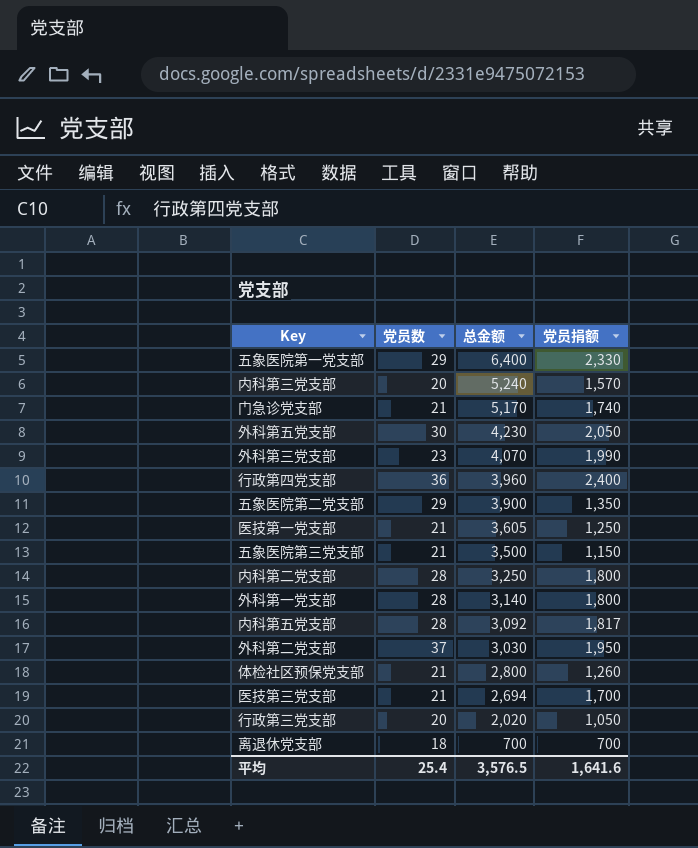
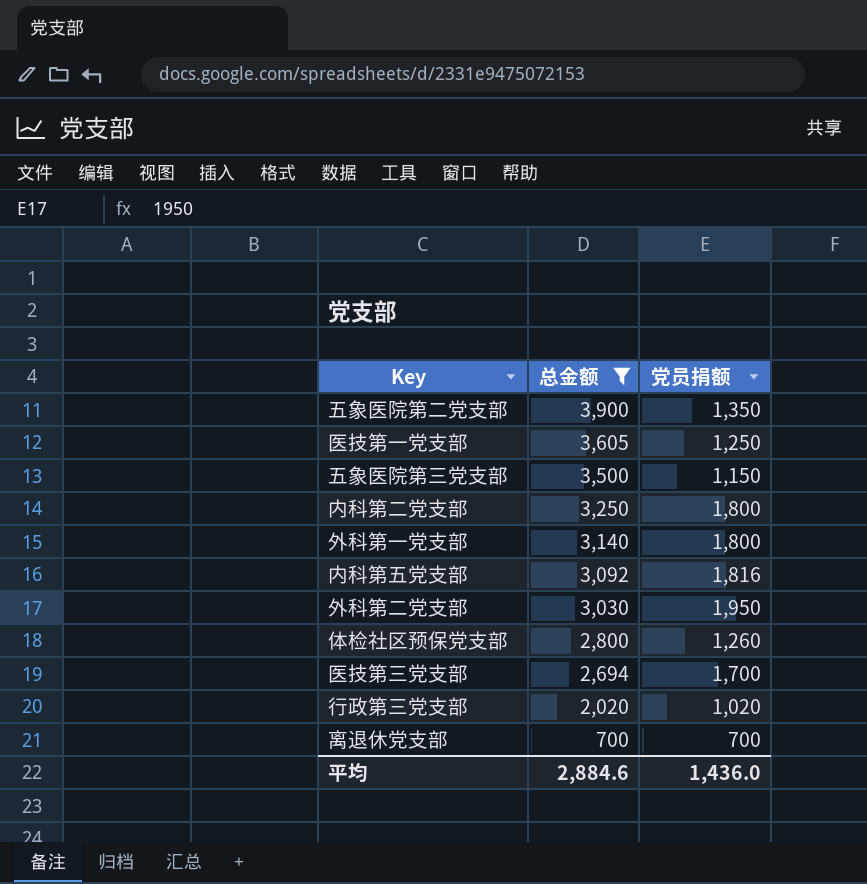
filter: none -> 总金额 <= 3,900
column 党员数 | position: 2 -> none
内科第五党支部 | 党员捐额: 1,817 -> 1,816
行政第三党支部 | 党员捐额: 1,050 -> 1,020
平均 | 总金额: 3,576.5 -> 2,884.6
平均 | 党员捐额: 1,641.6 -> 1,436.0

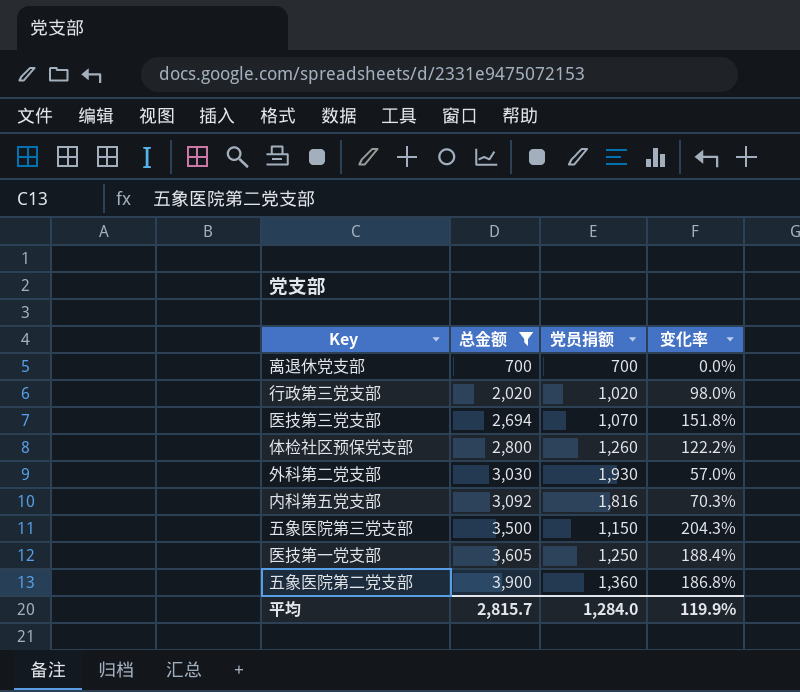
row order: 总金额 descending -> 总金额 ascending
column 变化率 | formula: none -> ([总金额] - [党员捐额]) / [党员捐额]
row 内科第二党支部: 3,250 | 1,800 -> none
row 外科第一党支部: 3,140 | 1,800 -> none
医技第三党支部 | 党员捐额: 1,700 -> 1,070
外科第二党支部 | 党员捐额: 1,950 -> 1,930
五象医院第二党支部 | 党员捐额: 1,350 -> 1,360
平均 | 总金额: 2,884.6 -> 2,815.7
平均 | 党员捐额: 1,436.0 -> 1,284.0

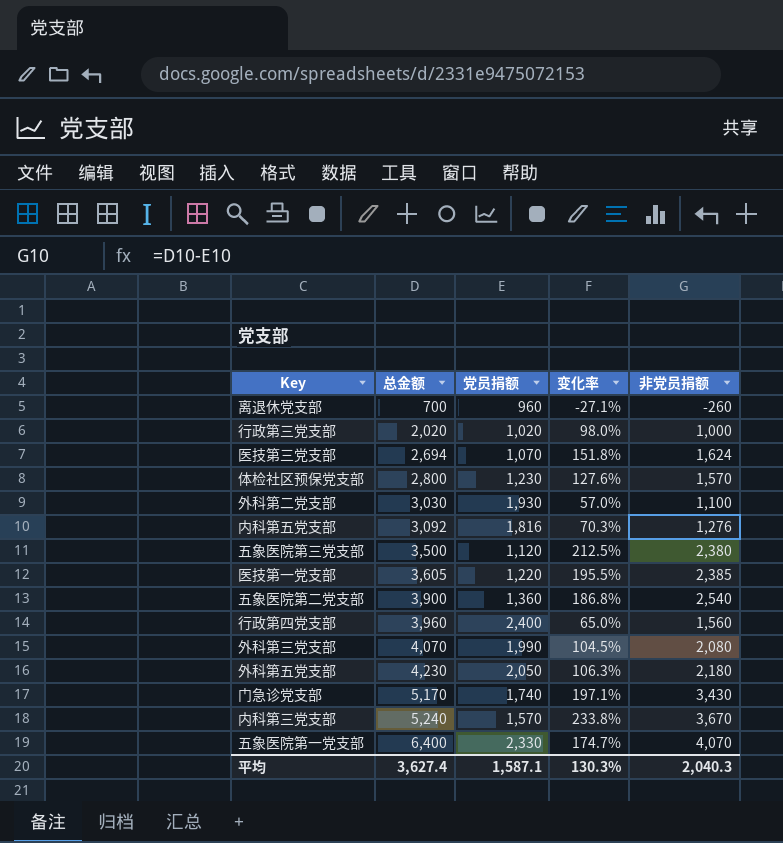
filter: 总金额 <= 3,900 -> none
column 非党员捐额 | formula: none -> [总金额] - [党员捐额]
离退休党支部 | 党员捐额: 700 -> 960
离退休党支部 | 变化率: 0.0% -> -27.1%
体检社区预保党支部 | 党员捐额: 1,260 -> 1,230
体检社区预保党支部 | 变化率: 122.2% -> 127.6%
五象医院第三党支部 | 党员捐额: 1,150 -> 1,120
五象医院第三党支部 | 变化率: 204.3% -> 212.5%
医技第一党支部 | 党员捐额: 1,250 -> 1,220
医技第一党支部 | 变化率: 188.4% -> 195.5%
平均 | 总金额: 2,815.7 -> 3,627.4
平均 | 党员捐额: 1,284.0 -> 1,587.1
平均 | 变化率: 119.9% -> 130.3%

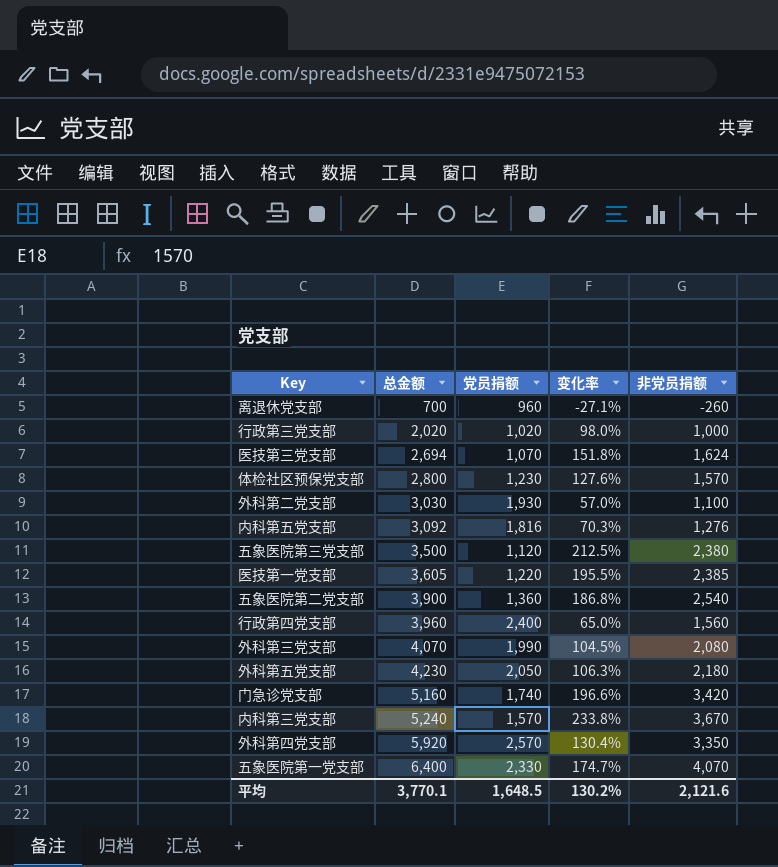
门急诊党支部 | 总金额: 5,170 -> 5,160
门急诊党支部 | 变化率: 197.1% -> 196.6%
门急诊党支部 | 非党员捐额: 3,430 -> 3,420
row 外科第四党支部: none -> 5,920 | 2,570 | 130.4% | 3,350
平均 | 总金额: 3,627.4 -> 3,770.1
平均 | 党员捐额: 1,587.1 -> 1,648.5
平均 | 变化率: 130.3% -> 130.2%
平均 | 非党员捐额: 2,040.3 -> 2,121.6

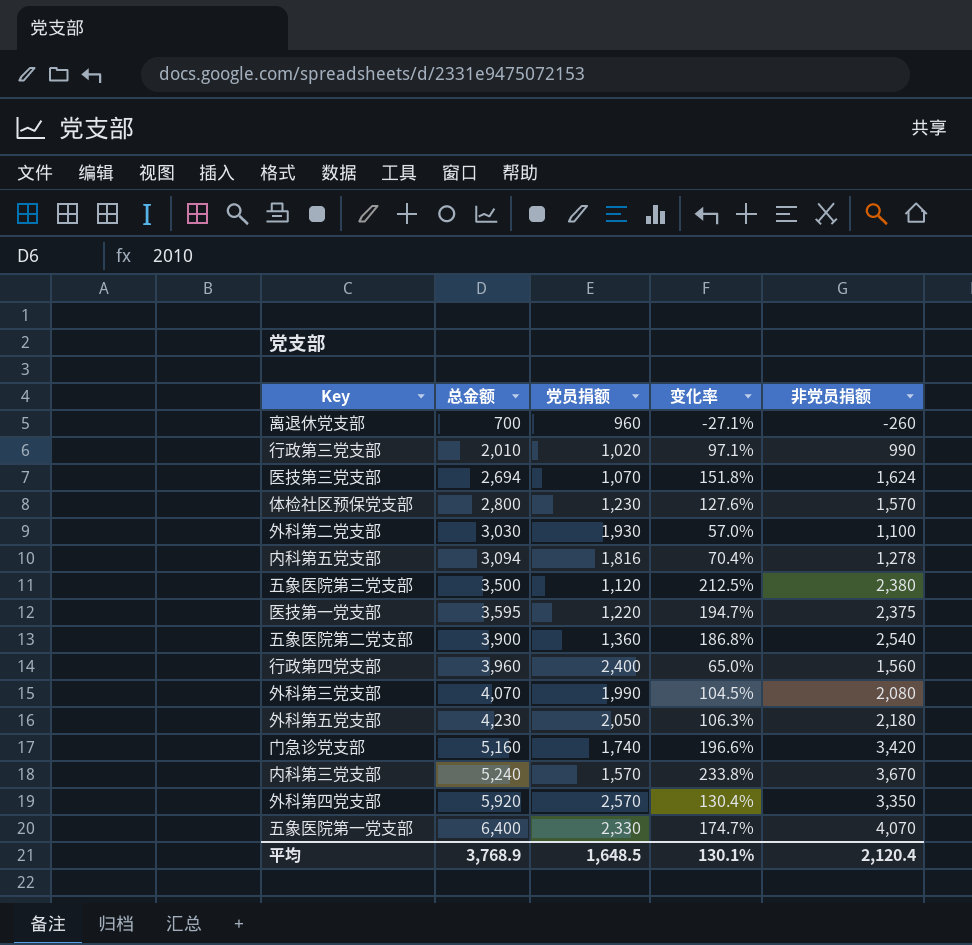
行政第三党支部 | 总金额: 2,020 -> 2,010
行政第三党支部 | 变化率: 98.0% -> 97.1%
行政第三党支部 | 非党员捐额: 1,000 -> 990
内科第五党支部 | 总金额: 3,092 -> 3,094
内科第五党支部 | 变化率: 70.3% -> 70.4%
内科第五党支部 | 非党员捐额: 1,276 -> 1,278
医技第一党支部 | 总金额: 3,605 -> 3,595
医技第一党支部 | 变化率: 195.5% -> 194.7%
医技第一党支部 | 非党员捐额: 2,385 -> 2,375
平均 | 总金额: 3,770.1 -> 3,768.9
平均 | 变化率: 130.2% -> 130.1%
平均 | 非党员捐额: 2,121.6 -> 2,120.4

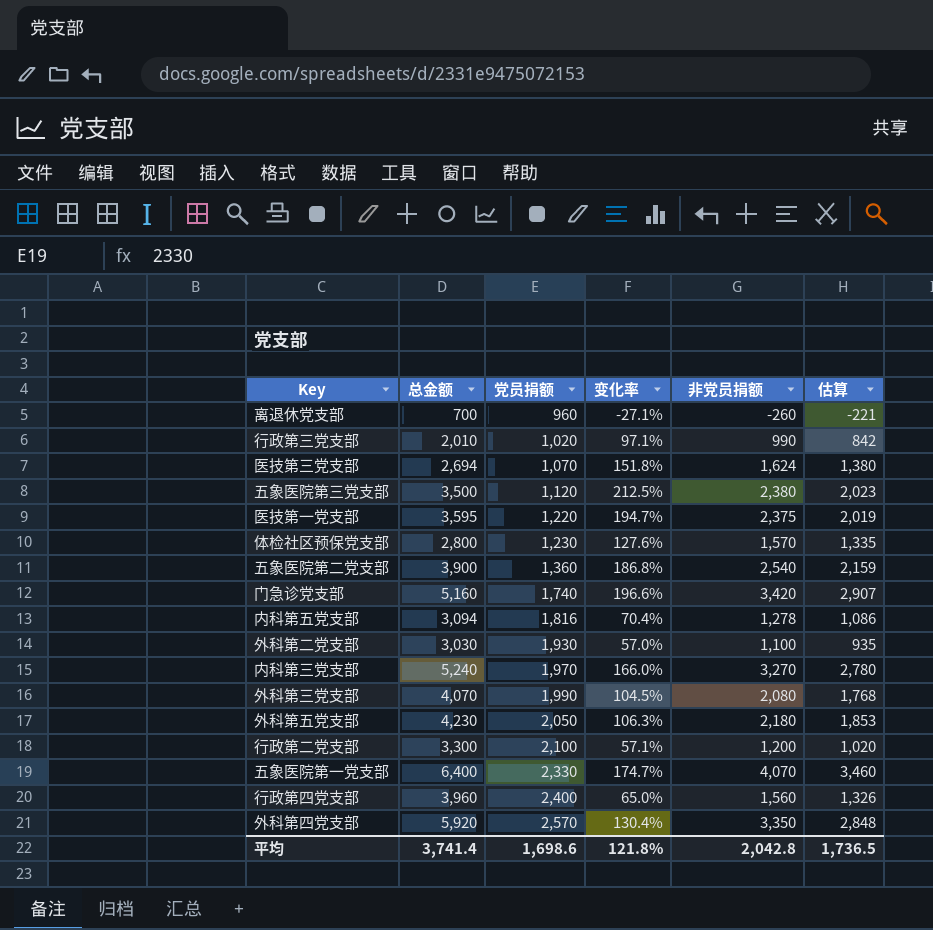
row order: 总金额 ascending -> 党员捐额 ascending
column 估算 | formula: none -> [非党员捐额] * 0.85
内科第三党支部 | 党员捐额: 1,570 -> 1,970
内科第三党支部 | 变化率: 233.8% -> 166.0%
内科第三党支部 | 非党员捐额: 3,670 -> 3,270
row 行政第二党支部: none -> 3,300 | 2,100 | 57.1% | 1,200 | 1,020
平均 | 总金额: 3,768.9 -> 3,741.4
平均 | 党员捐额: 1,648.5 -> 1,698.6
平均 | 变化率: 130.1% -> 121.8%
平均 | 非党员捐额: 2,120.4 -> 2,042.8

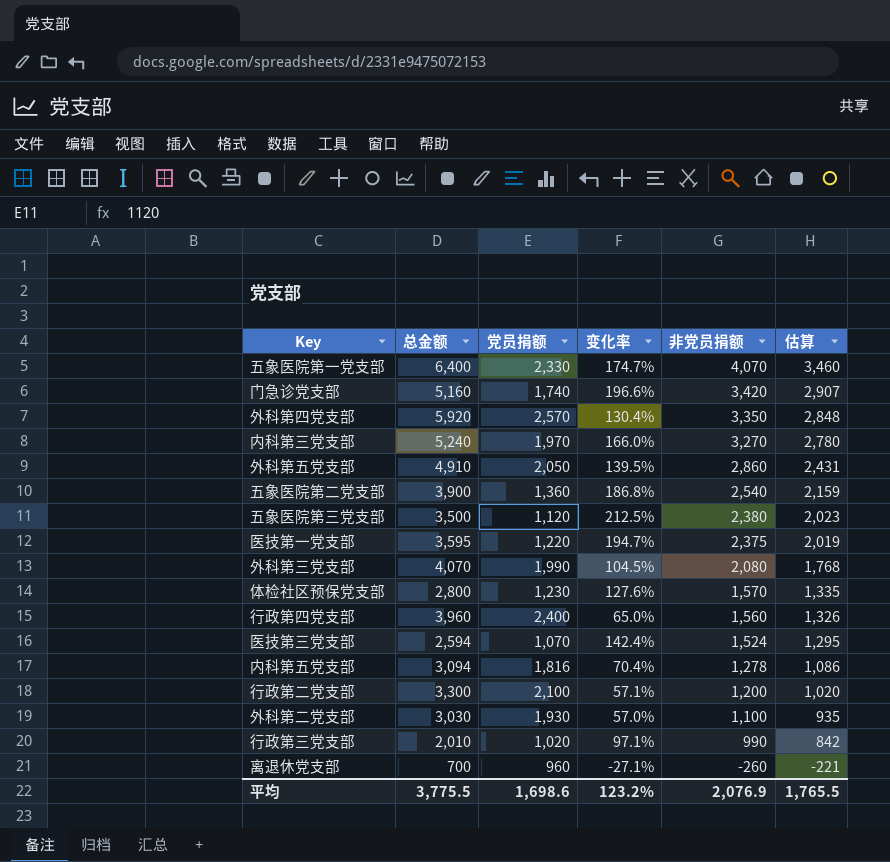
row order: 党员捐额 ascending -> 非党员捐额 descending
外科第五党支部 | 总金额: 4,230 -> 4,910
外科第五党支部 | 变化率: 106.3% -> 139.5%
外科第五党支部 | 非党员捐额: 2,180 -> 2,860
外科第五党支部 | 估算: 1,853 -> 2,431
医技第三党支部 | 总金额: 2,694 -> 2,594
医技第三党支部 | 变化率: 151.8% -> 142.4%
医技第三党支部 | 非党员捐额: 1,624 -> 1,524
医技第三党支部 | 估算: 1,380 -> 1,295
平均 | 总金额: 3,741.4 -> 3,775.5
平均 | 变化率: 121.8% -> 123.2%
平均 | 非党员捐额: 2,042.8 -> 2,076.9
平均 | 估算: 1,736.5 -> 1,765.5

